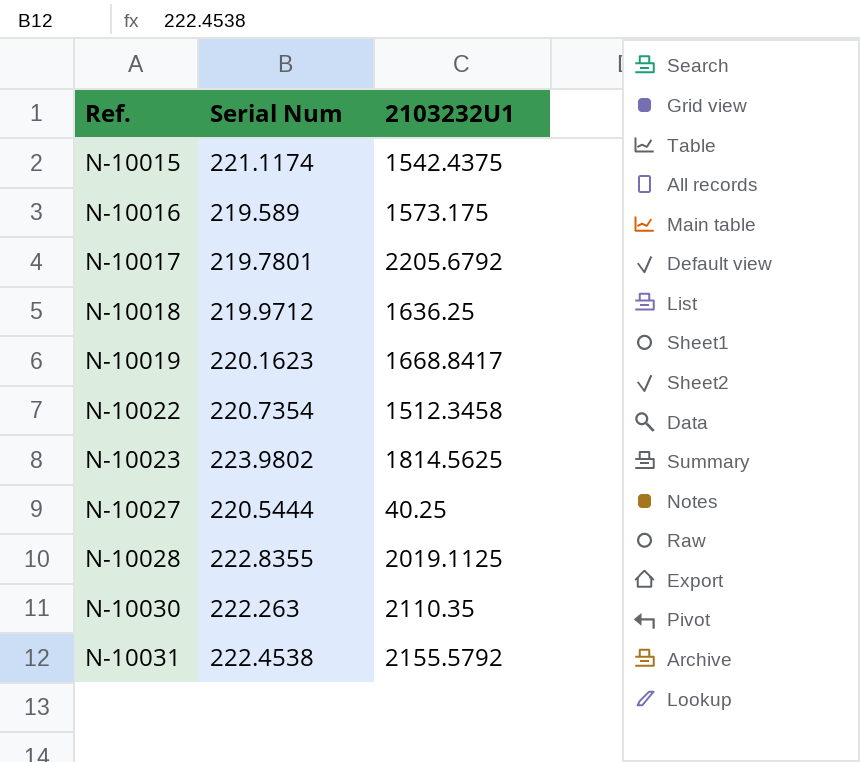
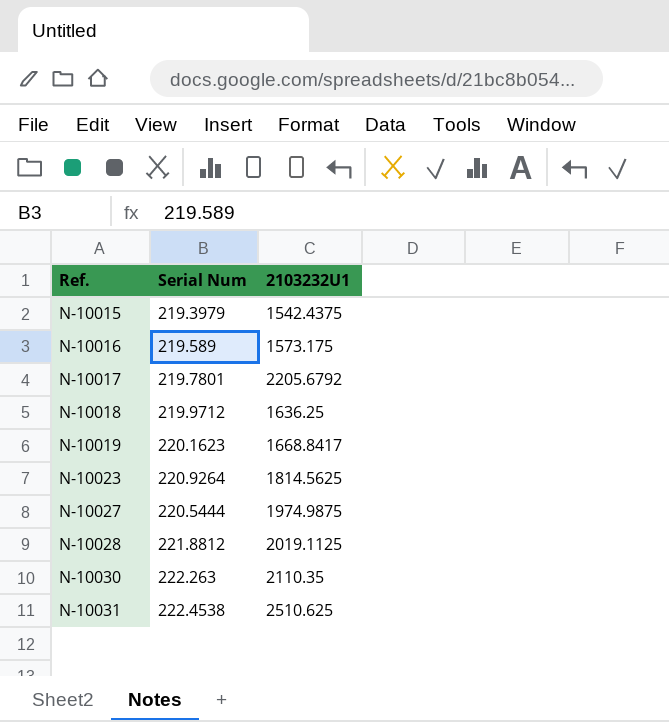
row N-10022: 220.7354 | 1512.3458 -> none
N-10015 | Serial Num: 221.1174 -> 219.3979
N-10023 | Serial Num: 223.9802 -> 220.9264
N-10027 | 2103232U1: 40.25 -> 1974.9875
N-10028 | Serial Num: 222.8355 -> 221.8812
N-10031 | 2103232U1: 2155.5792 -> 2510.625

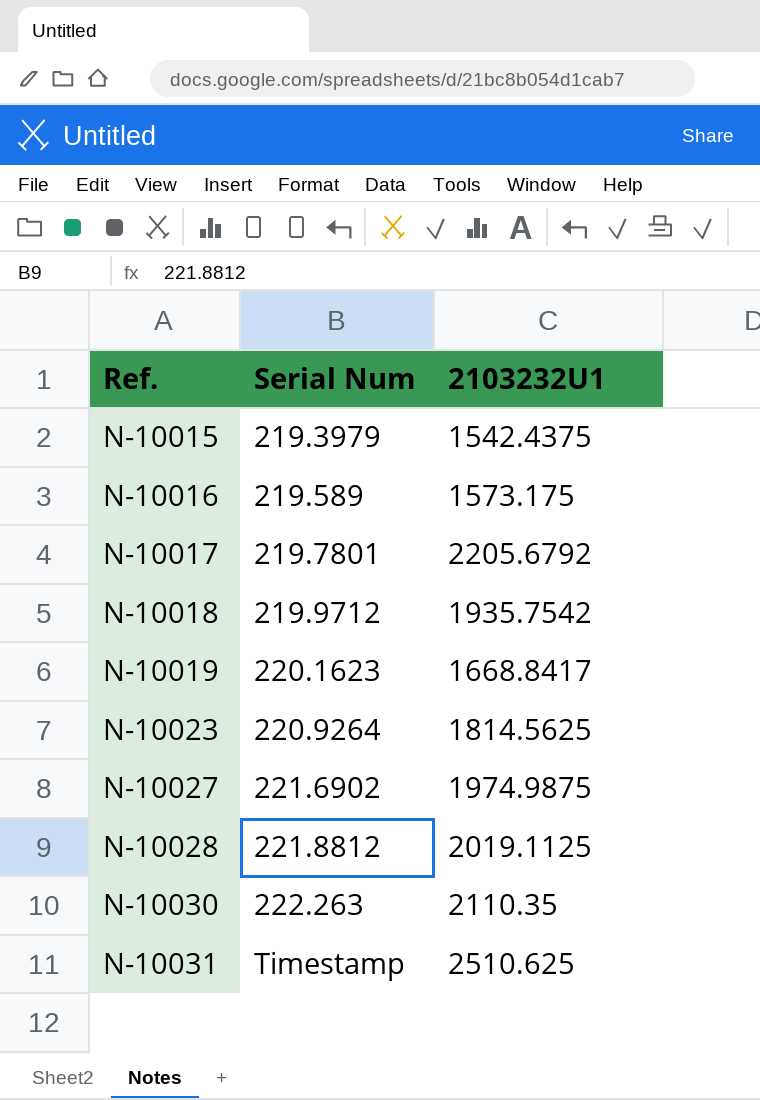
N-10018 | 2103232U1: 1636.25 -> 1935.7542
N-10027 | Serial Num: 220.5444 -> 221.6902
N-10031 | Serial Num: 222.4538 -> Timestamp

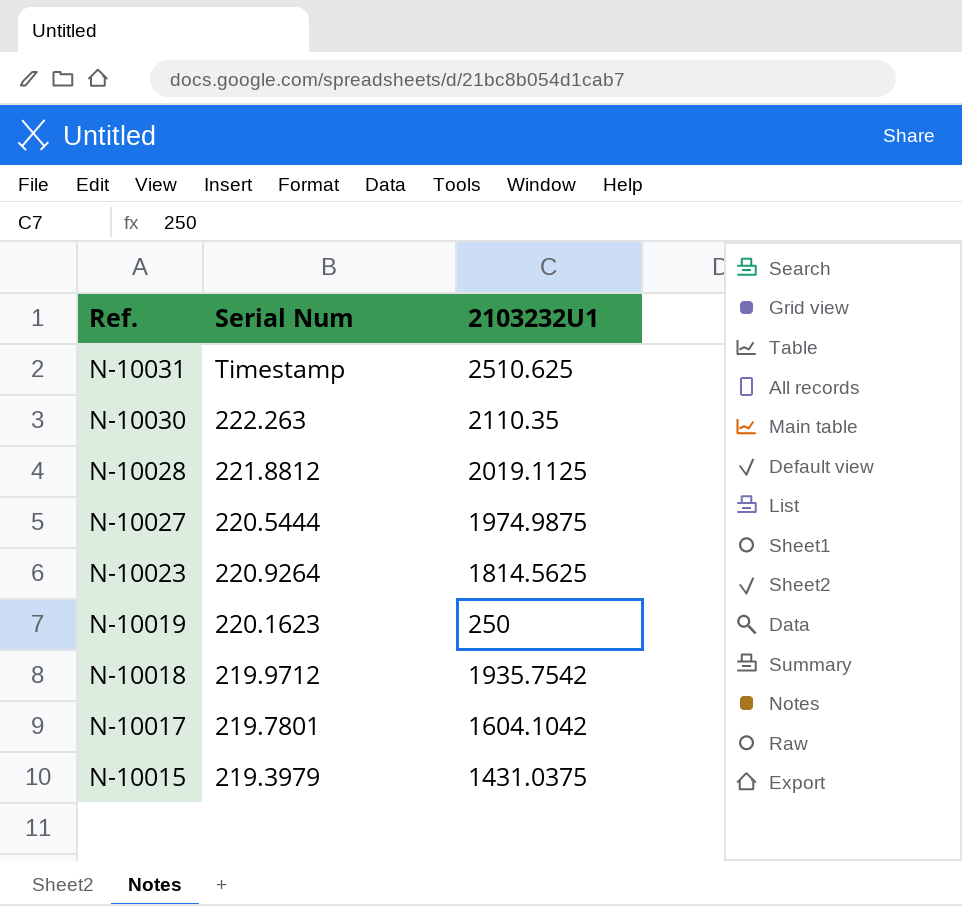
row order: Ref. ascending -> Ref. descending
row N-10016: 219.589 | 1573.175 -> none
N-10027 | Serial Num: 221.6902 -> 220.5444
N-10019 | 2103232U1: 1668.8417 -> 250
N-10017 | 2103232U1: 2205.6792 -> 1604.1042
N-10015 | 2103232U1: 1542.4375 -> 1431.0375

